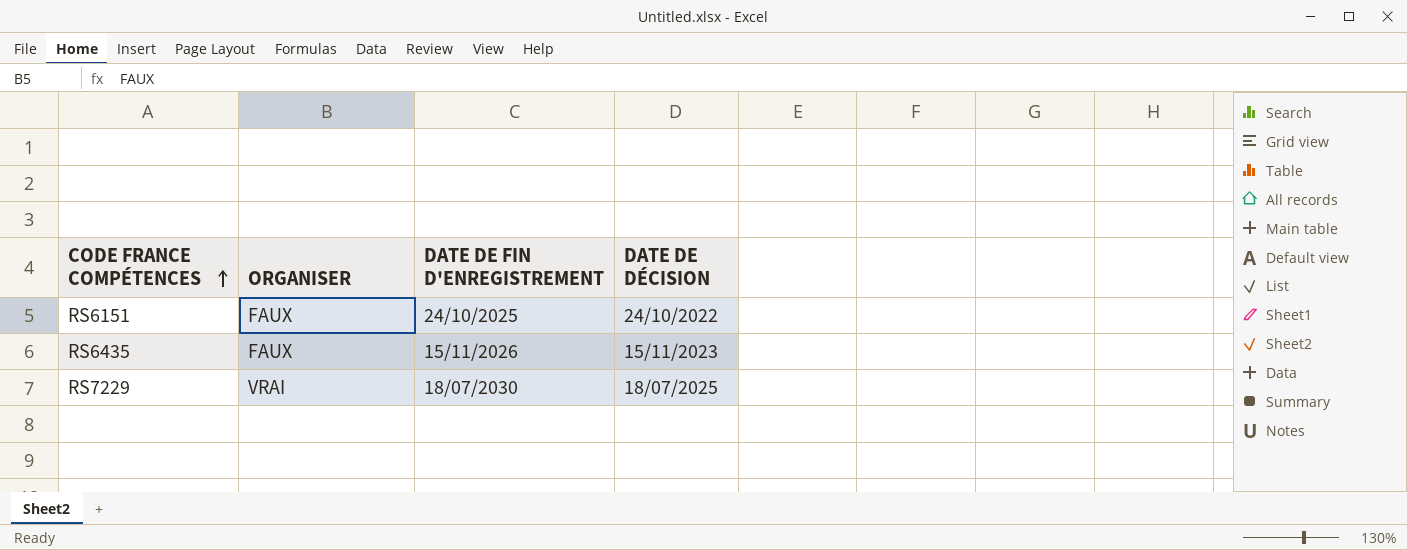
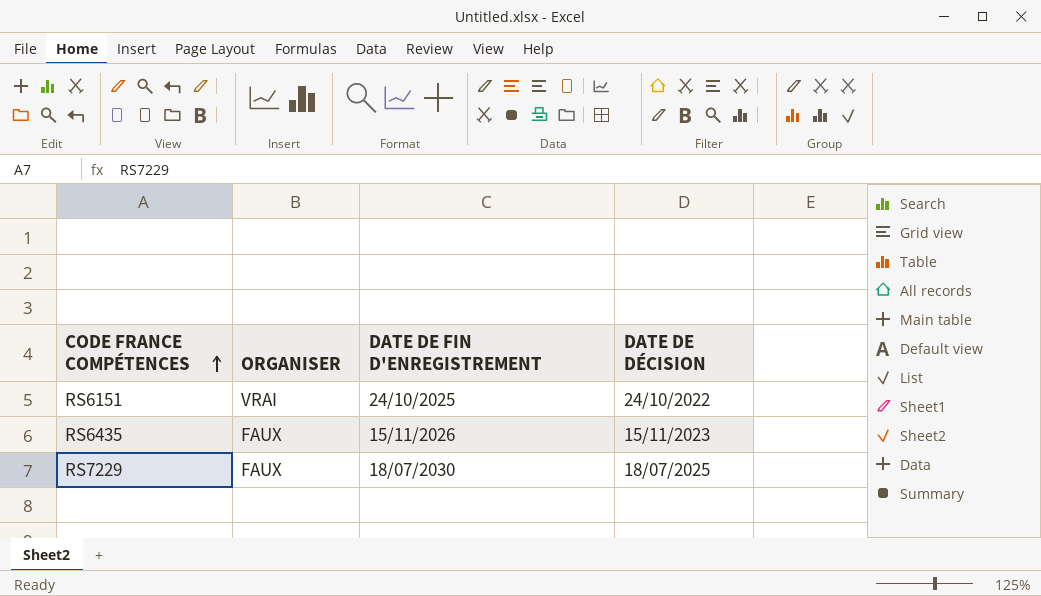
RS6151 | ORGANISER: FAUX -> VRAI
RS7229 | ORGANISER: VRAI -> FAUX

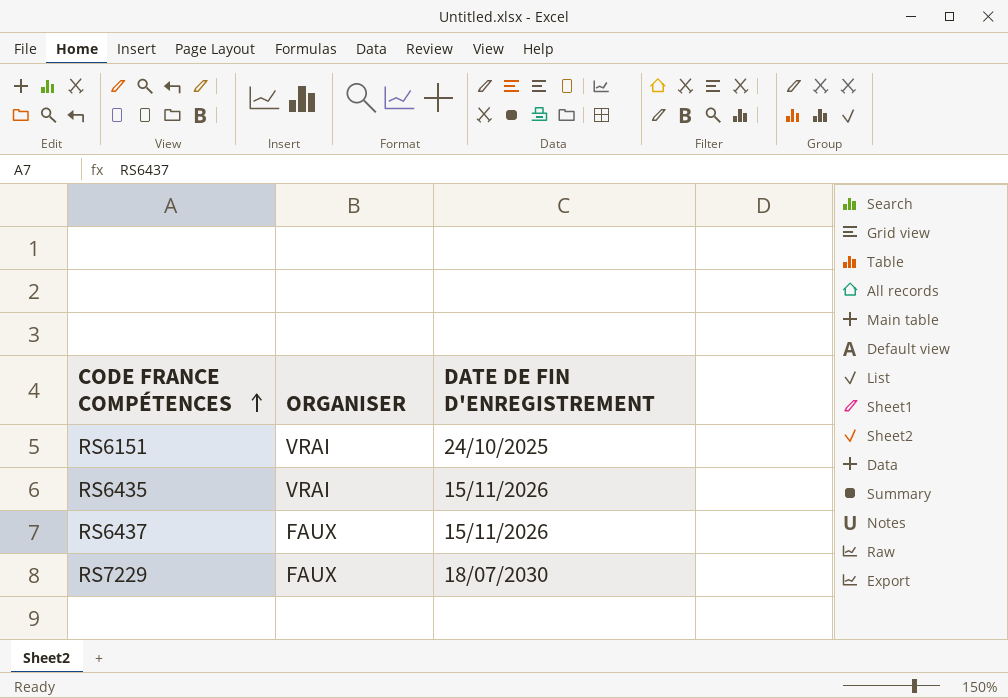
column DATE DE DÉCISION | position: 4 -> none
RS6435 | ORGANISER: FAUX -> VRAI
row RS6437: none -> FAUX | 15/11/2026

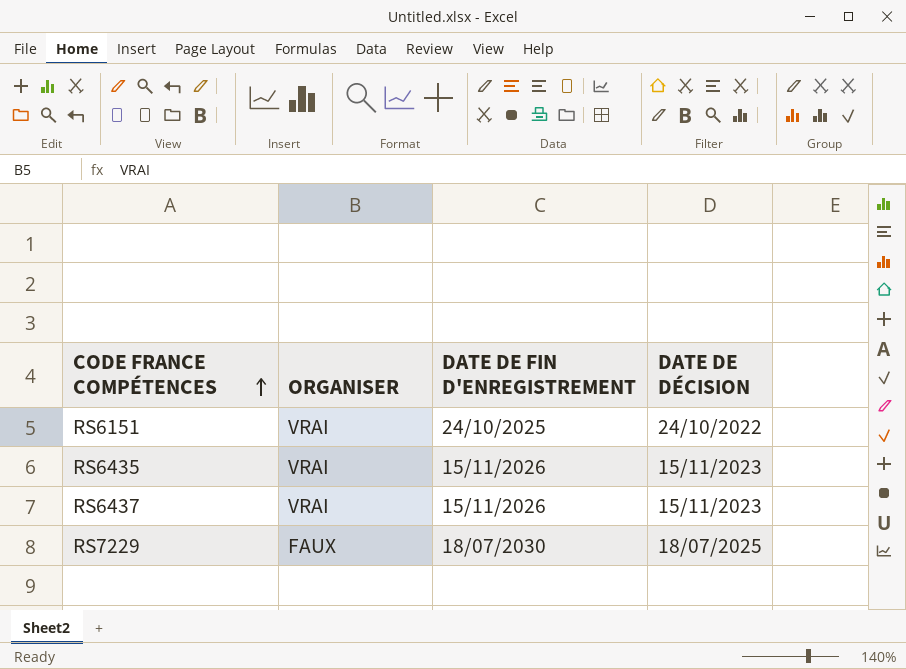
column DATE DE DÉCISION | position: none -> 4
RS6437 | ORGANISER: FAUX -> VRAI

